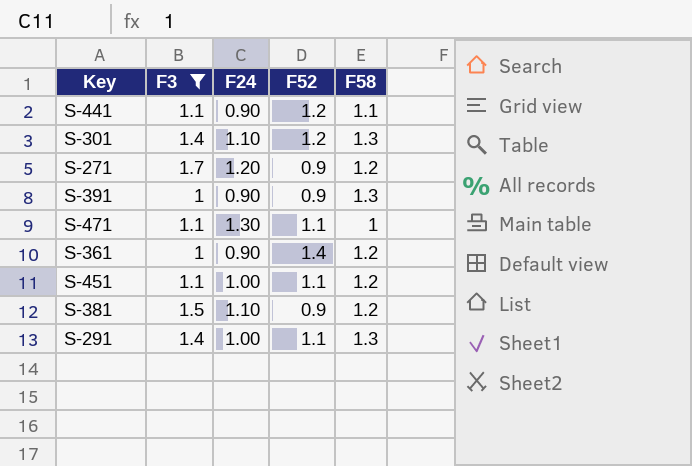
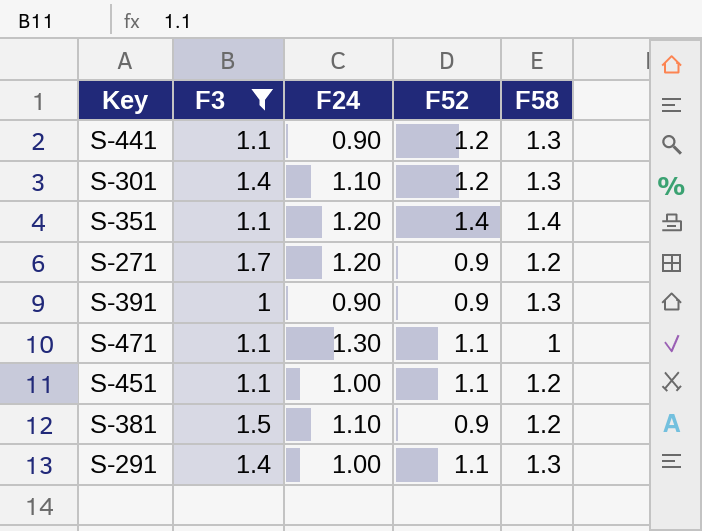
row S-361: 1 | 0.90 | 1.4 | 1.2 -> none
S-441 | F58: 1.1 -> 1.3
row S-351: none -> 1.1 | 1.20 | 1.4 | 1.4

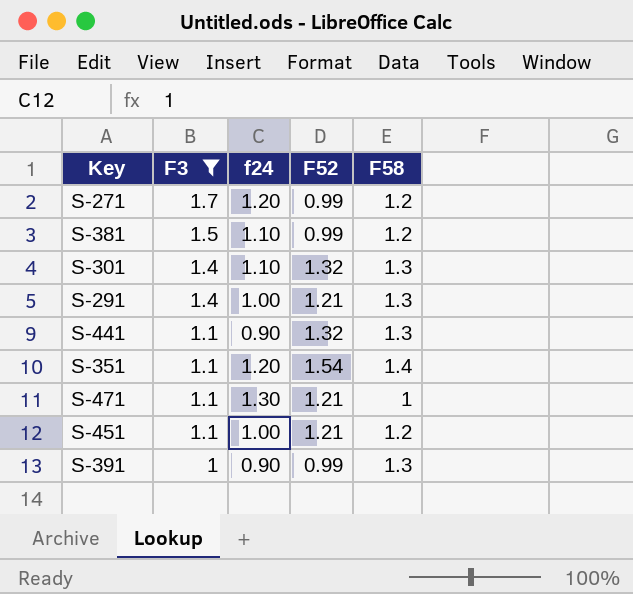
row order: none -> F3 descending
column name: F24 -> f24
S-271 | F52: 0.9 -> 0.99
S-381 | F52: 0.9 -> 0.99
S-301 | F52: 1.2 -> 1.32
S-291 | F52: 1.1 -> 1.21
S-441 | F52: 1.2 -> 1.32
S-351 | F52: 1.4 -> 1.54
S-471 | F52: 1.1 -> 1.21
S-451 | F52: 1.1 -> 1.21
S-391 | F52: 0.9 -> 0.99

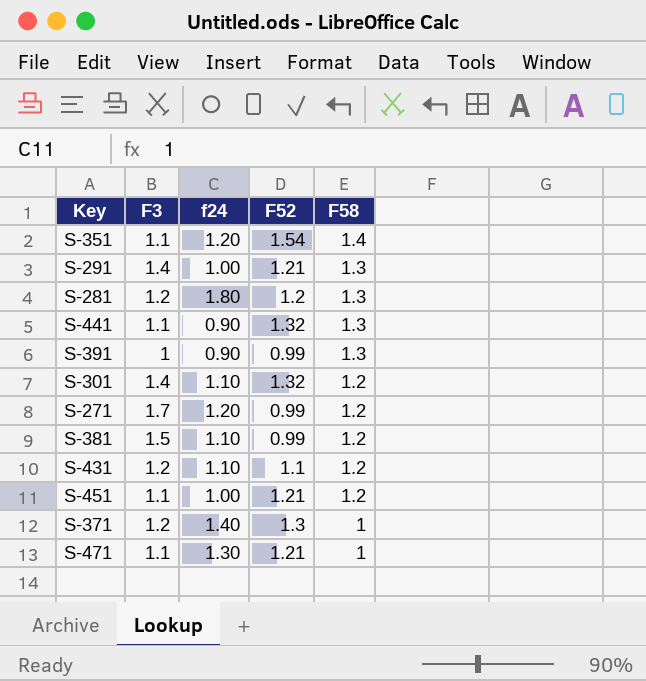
filter: F3 != 1.2 -> none
row order: F3 descending -> F58 descending
S-301 | F58: 1.3 -> 1.2

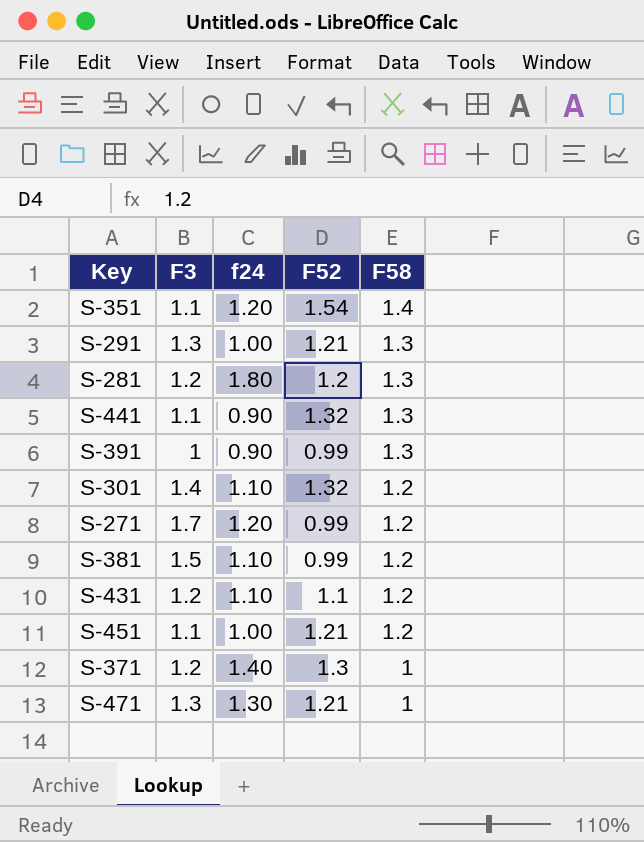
S-291 | F3: 1.4 -> 1.3
S-471 | F3: 1.1 -> 1.3

